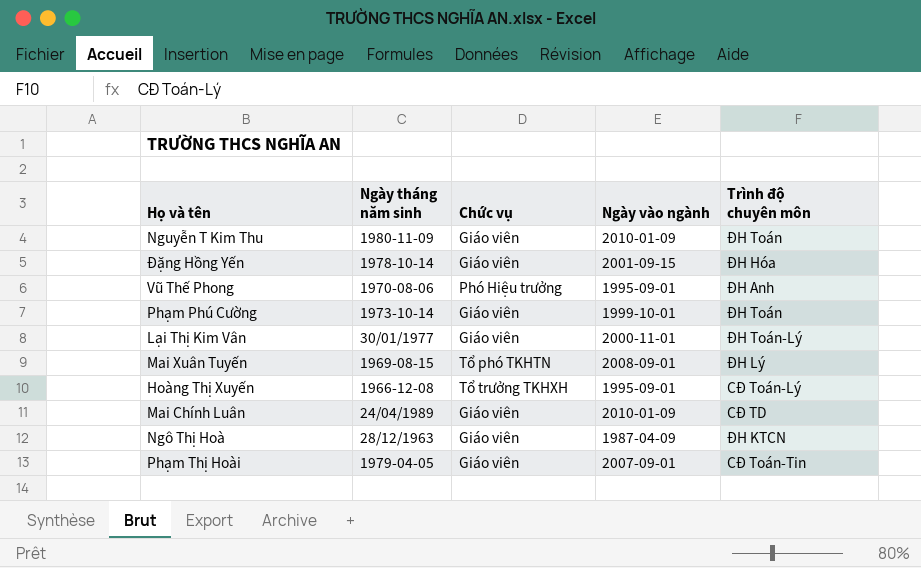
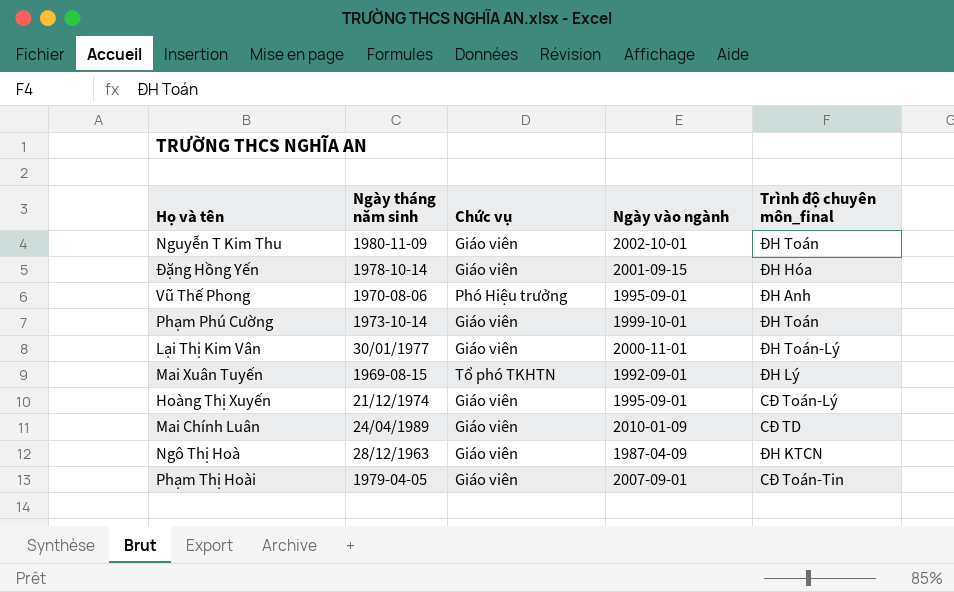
column name: Trình độ chuyên môn -> Trình độ chuyên môn_final
Nguyễn T Kim Thu | Ngày vào ngành: 2010-01-09 -> 2002-10-01
Mai Xuân Tuyến | Ngày vào ngành: 2008-09-01 -> 1992-09-01
Hoàng Thị Xuyến | Ngày tháng năm sinh: 1966-12-08 -> 21/12/1974
Hoàng Thị Xuyến | Chức vụ: Tổ trưởng TKHXH -> Giáo viên

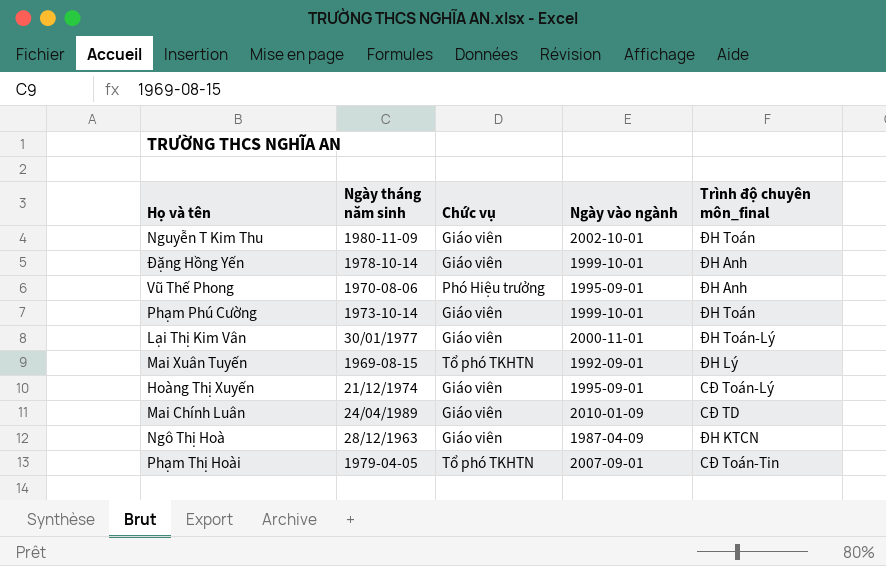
Đặng Hồng Yến | Ngày vào ngành: 2001-09-15 -> 1999-10-01
Đặng Hồng Yến | Trình độ chuyên môn_final: ĐH Hóa -> ĐH Anh
Phạm Thị Hoài | Chức vụ: Giáo viên -> Tổ phó TKHTN

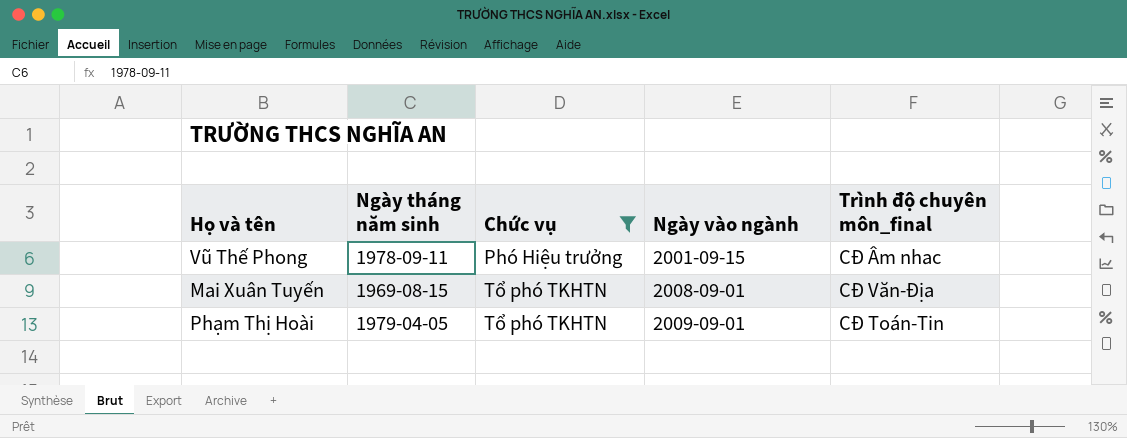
filter: none -> Chức vụ != Giáo viên
Vũ Thế Phong | Ngày tháng năm sinh: 1970-08-06 -> 1978-09-11
Vũ Thế Phong | Ngày vào ngành: 1995-09-01 -> 2001-09-15
Vũ Thế Phong | Trình độ chuyên môn_final: ĐH Anh -> CĐ Âm nhac
Mai Xuân Tuyến | Ngày vào ngành: 1992-09-01 -> 2008-09-01
Mai Xuân Tuyến | Trình độ chuyên môn_final: ĐH Lý -> CĐ Văn-Địa
Phạm Thị Hoài | Ngày vào ngành: 2007-09-01 -> 2009-09-01

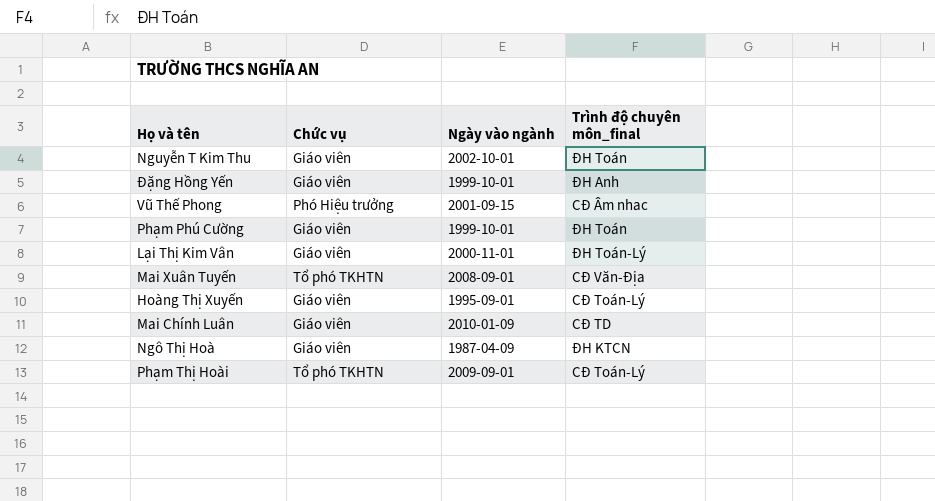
filter: Chức vụ != Giáo viên -> none
column Ngày tháng năm sinh | position: 2 -> none
Phạm Thị Hoài | Trình độ chuyên môn_final: CĐ Toán-Tin -> CĐ Toán-Lý

